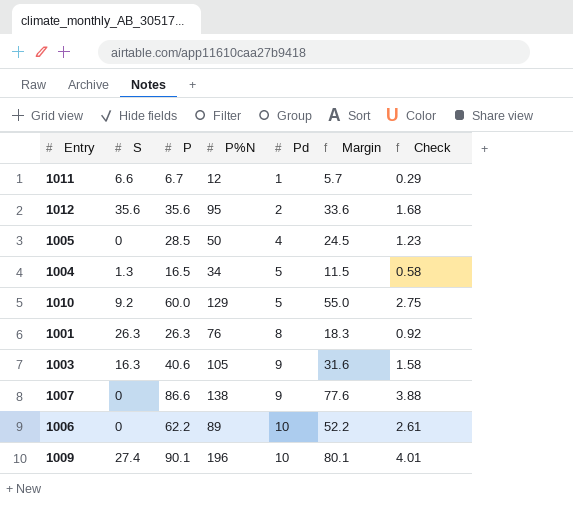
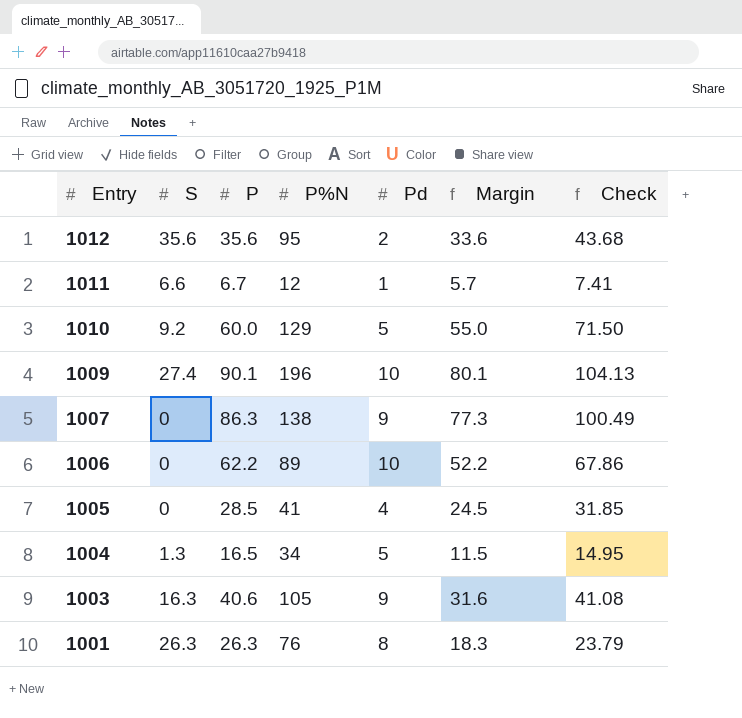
row order: Pd ascending -> Entry descending
column Check | formula: [Margin] * 0.05 -> [Margin] * 1.3
1007 | P: 86.6 -> 86.3
1007 | Margin: 77.6 -> 77.3
1005 | P%N: 50 -> 41

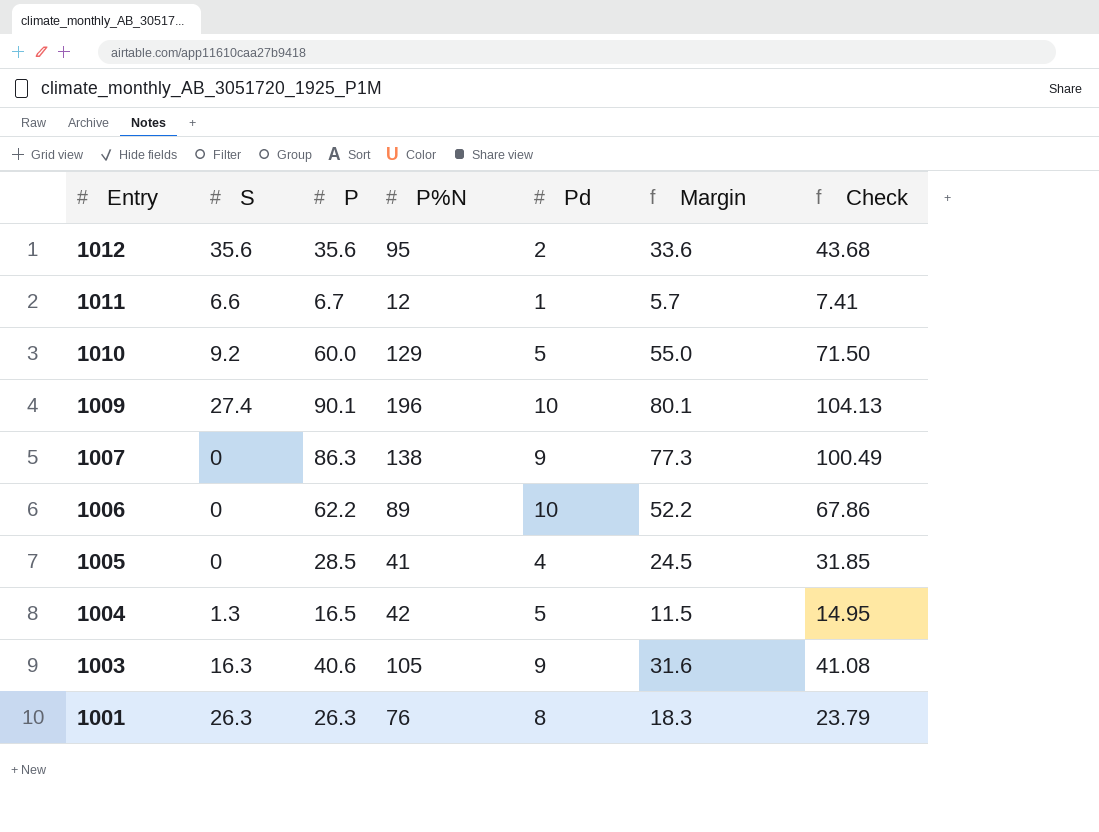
1004 | P%N: 34 -> 42

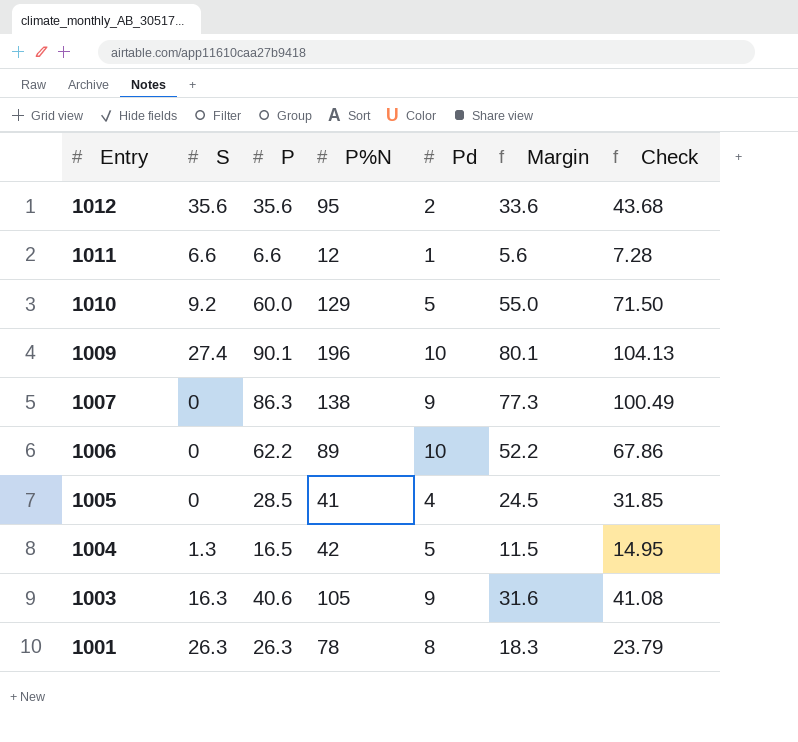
1011 | P: 6.7 -> 6.6
1011 | Margin: 5.7 -> 5.6
1011 | Check: 7.41 -> 7.28
1001 | P%N: 76 -> 78

